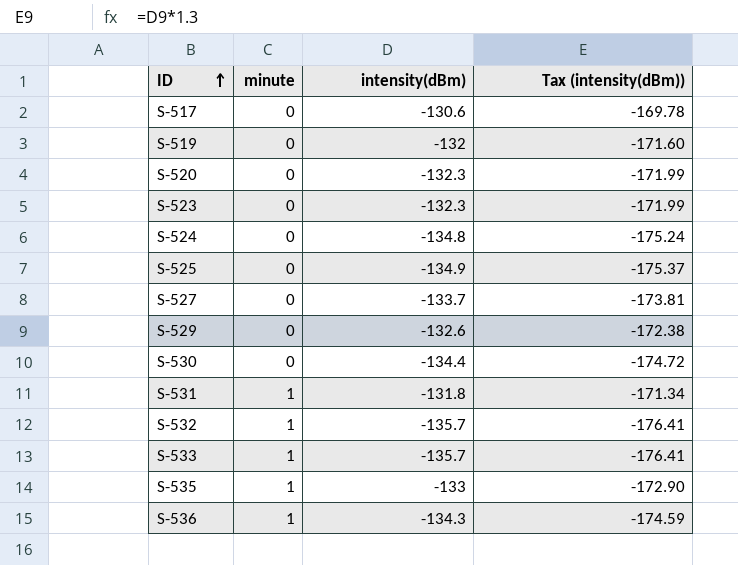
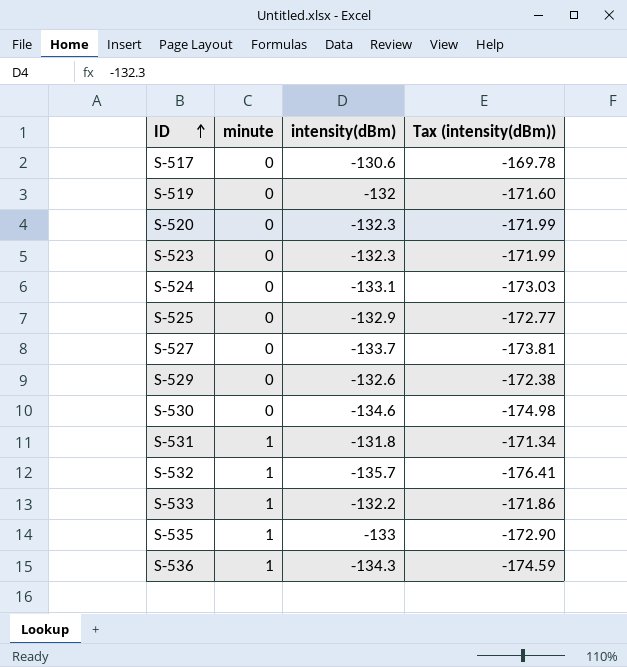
S-524 | intensity(dBm): -134.8 -> -133.1
S-524 | Tax (intensity(dBm)): -175.24 -> -173.03
S-525 | intensity(dBm): -134.9 -> -132.9
S-525 | Tax (intensity(dBm)): -175.37 -> -172.77
S-530 | intensity(dBm): -134.4 -> -134.6
S-530 | Tax (intensity(dBm)): -174.72 -> -174.98
S-533 | intensity(dBm): -135.7 -> -132.2
S-533 | Tax (intensity(dBm)): -176.41 -> -171.86

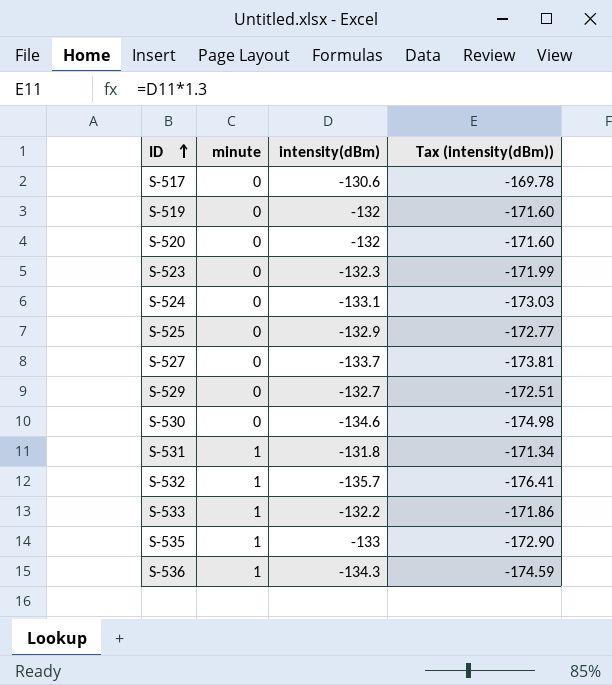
S-520 | intensity(dBm): -132.3 -> -132
S-520 | Tax (intensity(dBm)): -171.99 -> -171.60
S-529 | intensity(dBm): -132.6 -> -132.7
S-529 | Tax (intensity(dBm)): -172.38 -> -172.51

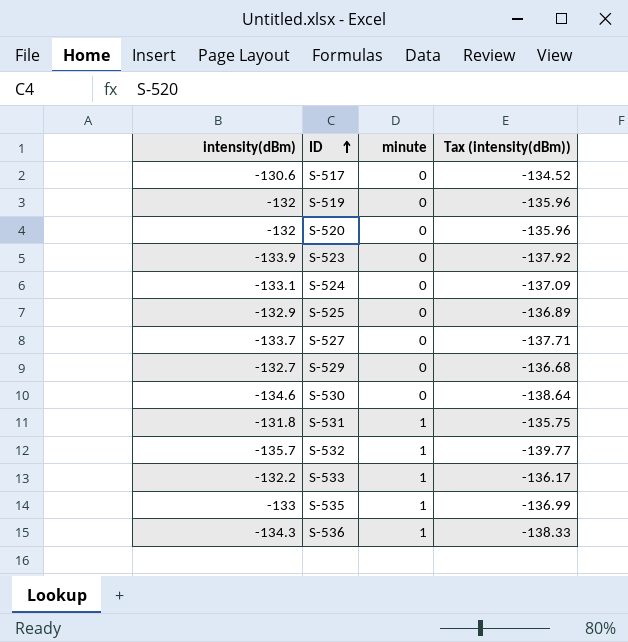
column intensity(dBm) | position: 3 -> 1
column Tax (intensity(dBm)) | formula: [intensity(dBm)] * 1.3 -> [intensity(dBm)] * 1.03
S-523 | intensity(dBm): -132.3 -> -133.9

